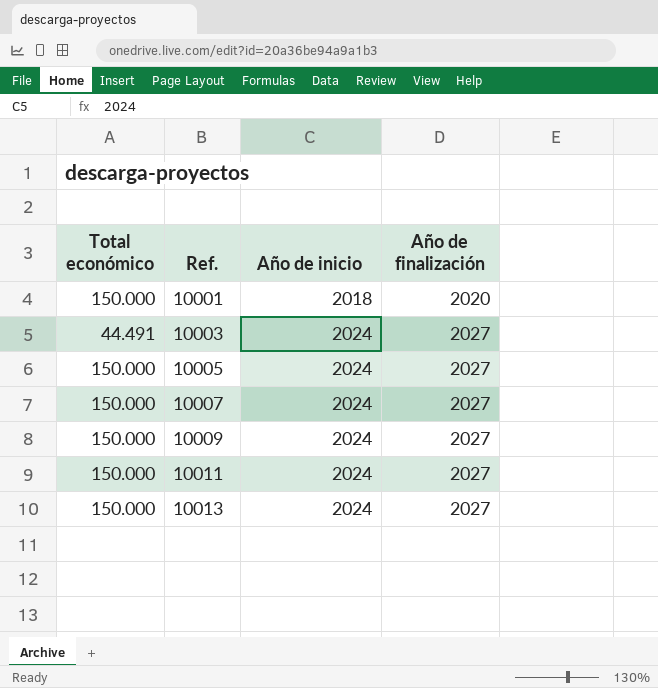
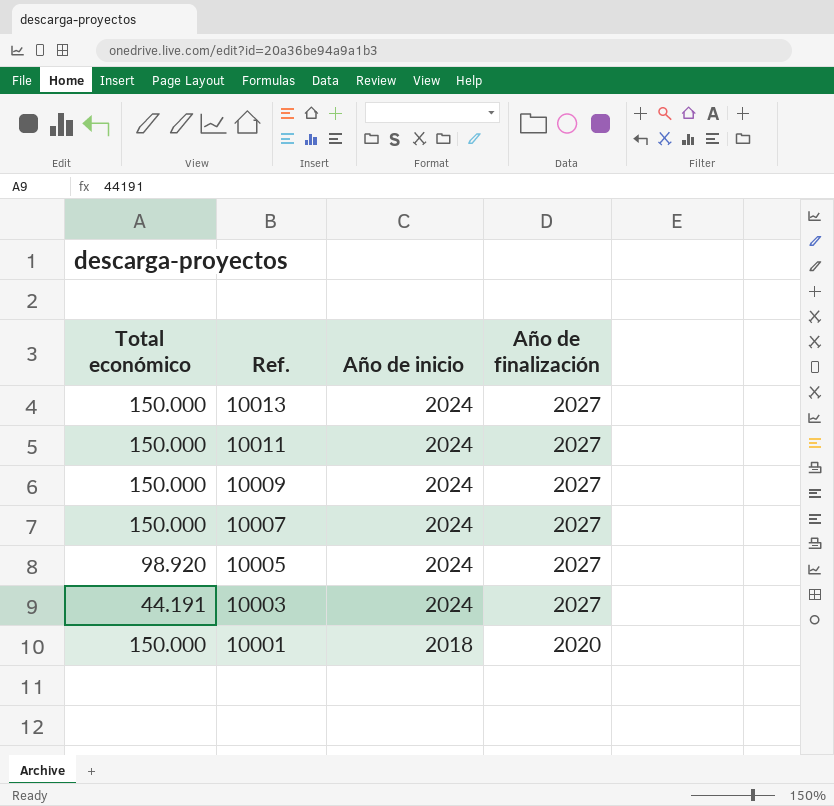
row order: Ref. ascending -> Ref. descending
10005 | Total económico: 150.000 -> 98.920
10003 | Total económico: 44.491 -> 44.191

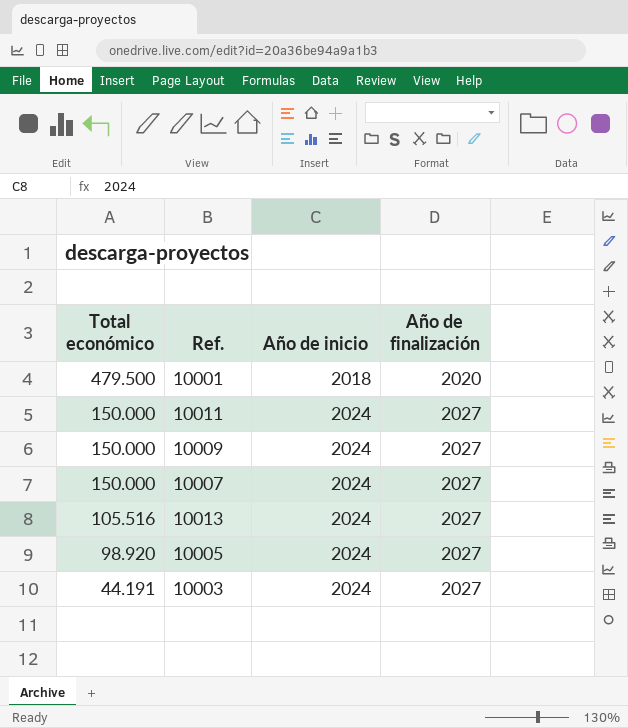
row order: Ref. descending -> Total económico descending
10001 | Total económico: 150.000 -> 479.500
10013 | Total económico: 150.000 -> 105.516

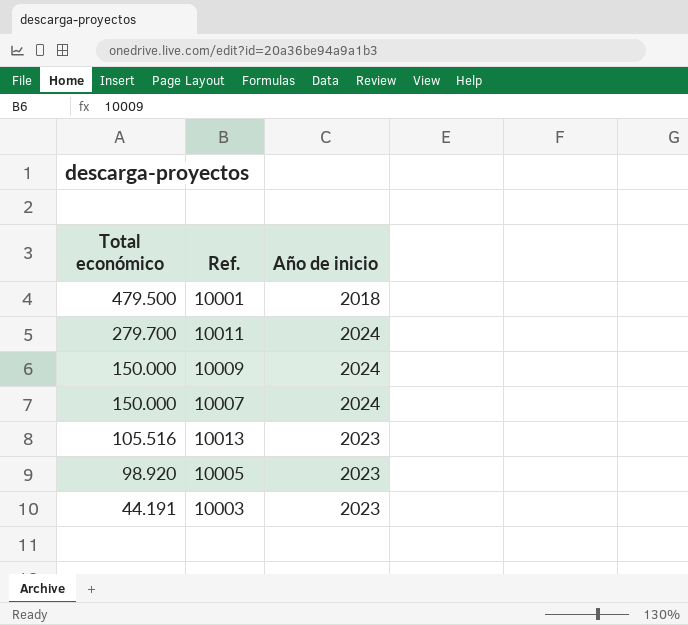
column Año de finalización | position: 4 -> none
10011 | Total económico: 150.000 -> 279.700
10013 | Año de inicio: 2024 -> 2023
10005 | Año de inicio: 2024 -> 2023
10003 | Año de inicio: 2024 -> 2023

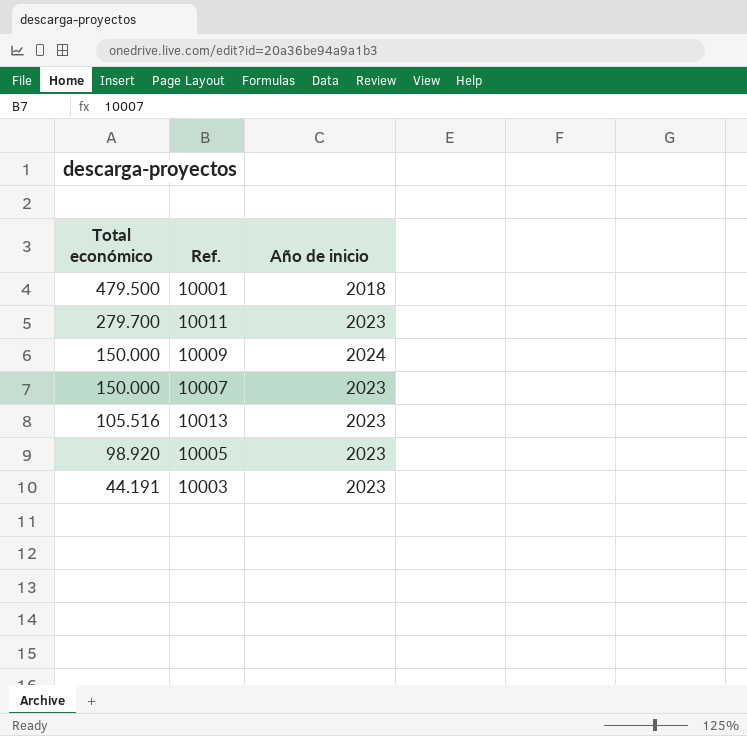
10011 | Año de inicio: 2024 -> 2023
10007 | Año de inicio: 2024 -> 2023

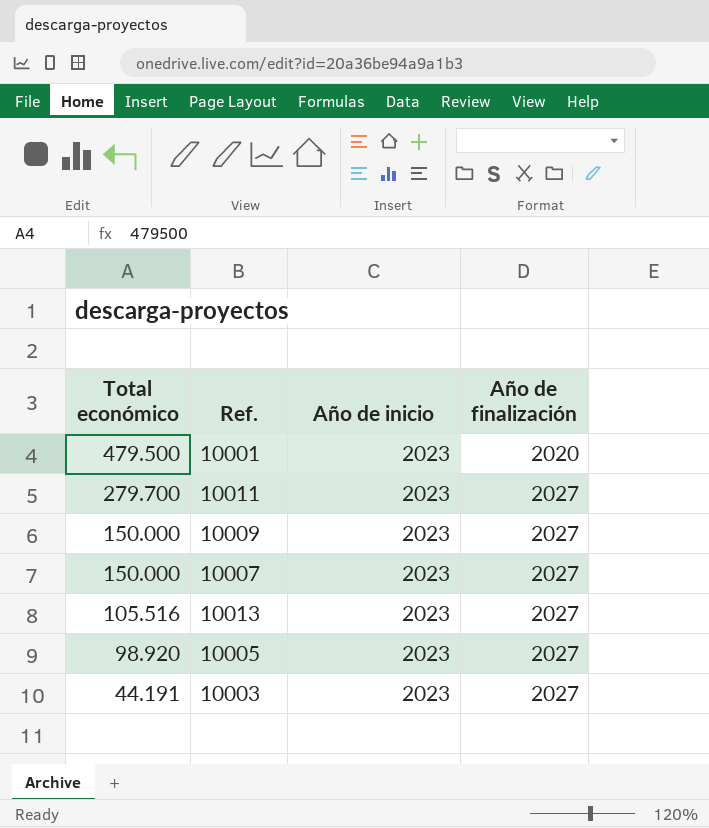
column Año de finalización | position: none -> 4
10001 | Año de inicio: 2018 -> 2023
10009 | Año de inicio: 2024 -> 2023

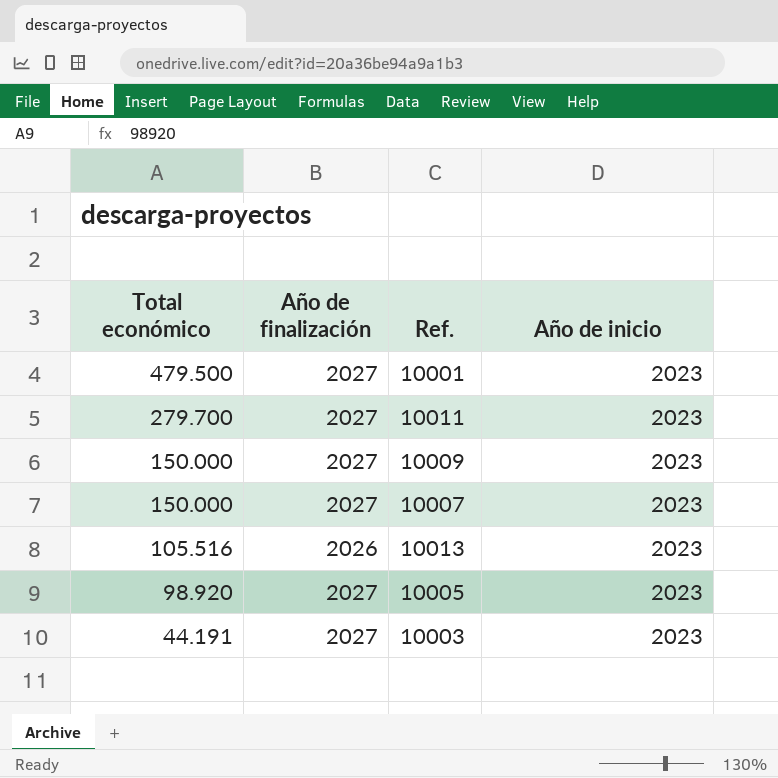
column Año de finalización | position: 4 -> 2
10001 | Año de finalización: 2020 -> 2027
10013 | Año de finalización: 2027 -> 2026

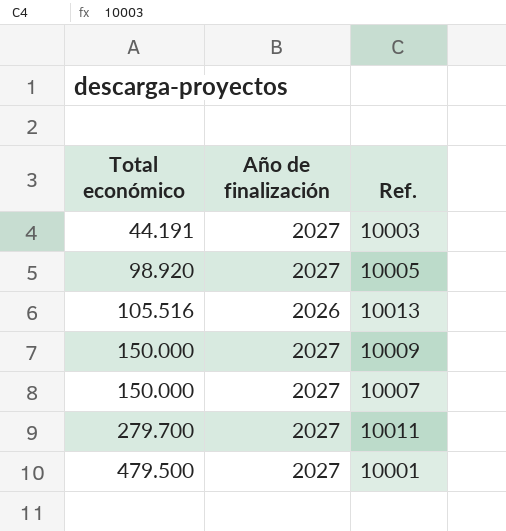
row order: Total económico descending -> Total económico ascending
column Año de inicio | position: 4 -> none

